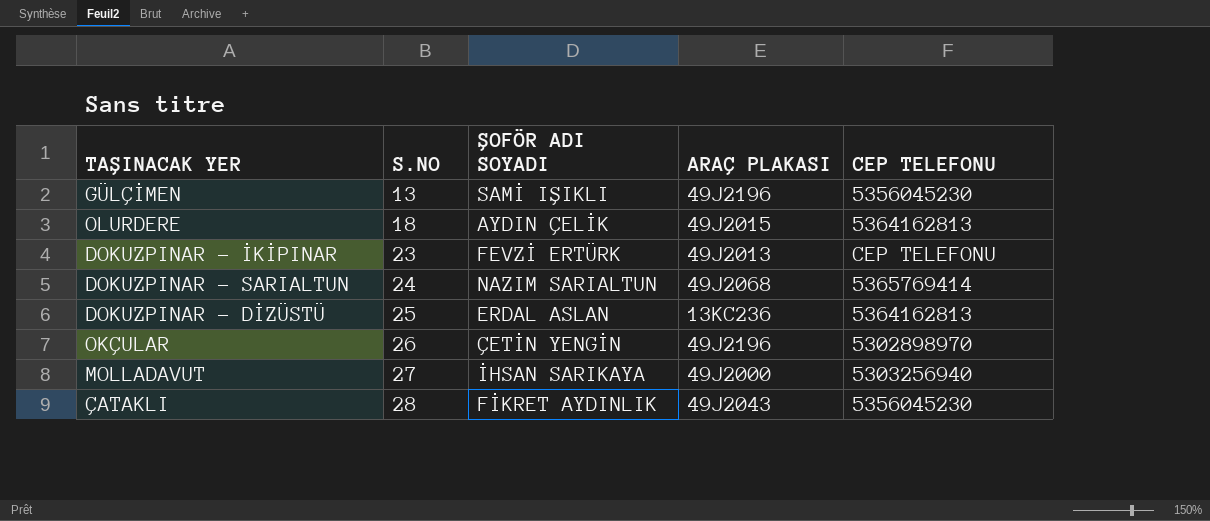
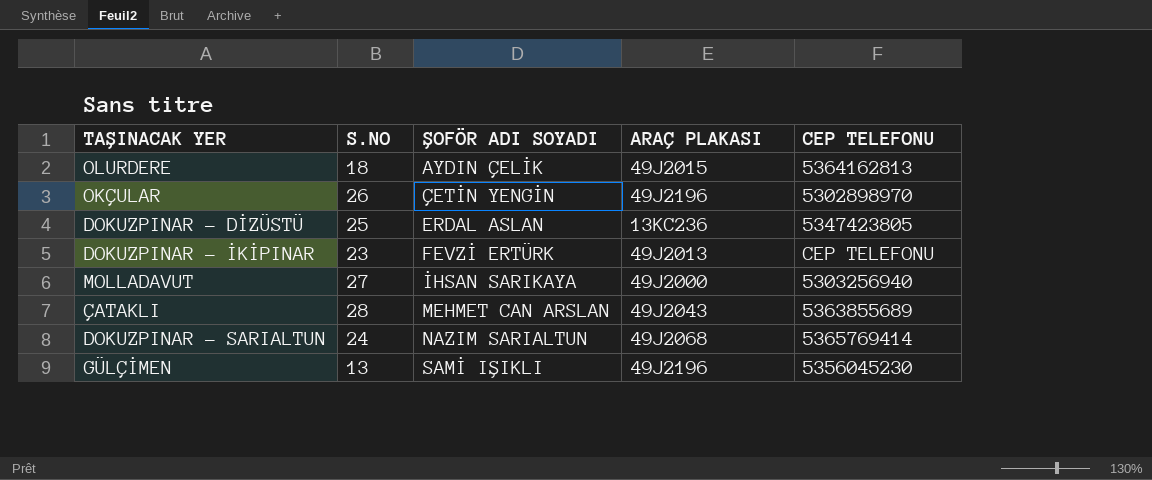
row order: S.NO ascending -> ŞOFÖR ADI SOYADI ascending
DOKUZPINAR - DİZÜSTÜ | CEP TELEFONU: 5364162813 -> 5347423805
ÇATAKLI | ŞOFÖR ADI SOYADI: FİKRET AYDINLIK -> MEHMET CAN ARSLAN
ÇATAKLI | CEP TELEFONU: 5356045230 -> 5363855689

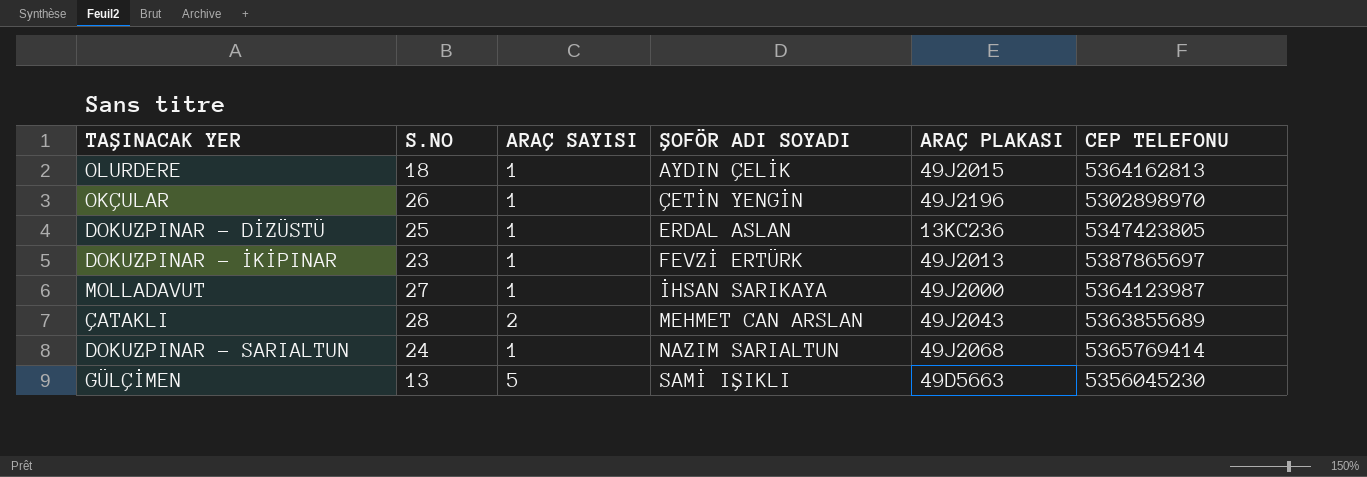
column ARAÇ SAYISI | position: none -> 3
DOKUZPINAR - İKİPINAR | CEP TELEFONU: CEP TELEFONU -> 5387865697
MOLLADAVUT | CEP TELEFONU: 5303256940 -> 5364123987
GÜLÇİMEN | ARAÇ PLAKASI: 49J2196 -> 49D5663

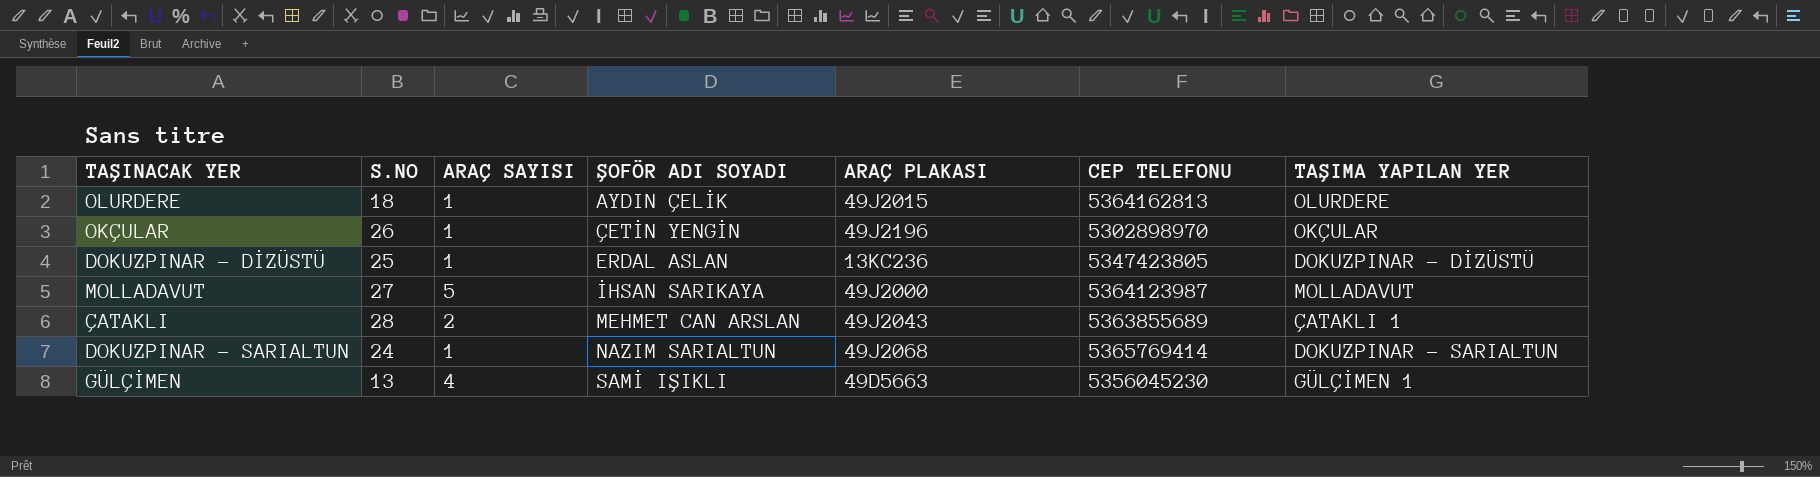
column TAŞIMA YAPILAN YER | position: none -> 7
row DOKUZPINAR - İKİPINAR: 23 | 1 | FEVZİ ERTÜRK | 49J2013 | 5387865697 -> none
MOLLADAVUT | ARAÇ SAYISI: 1 -> 5
GÜLÇİMEN | ARAÇ SAYISI: 5 -> 4

